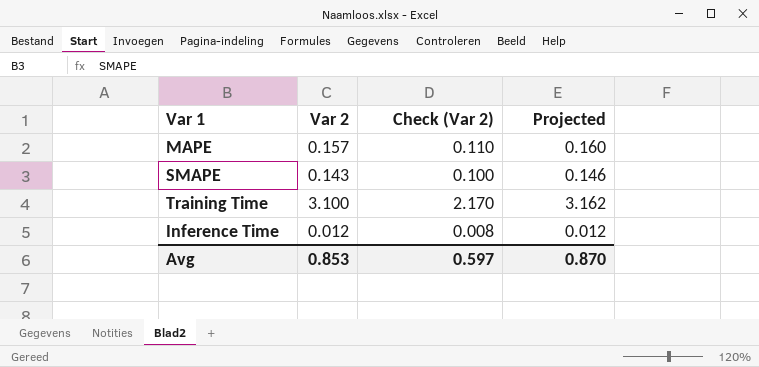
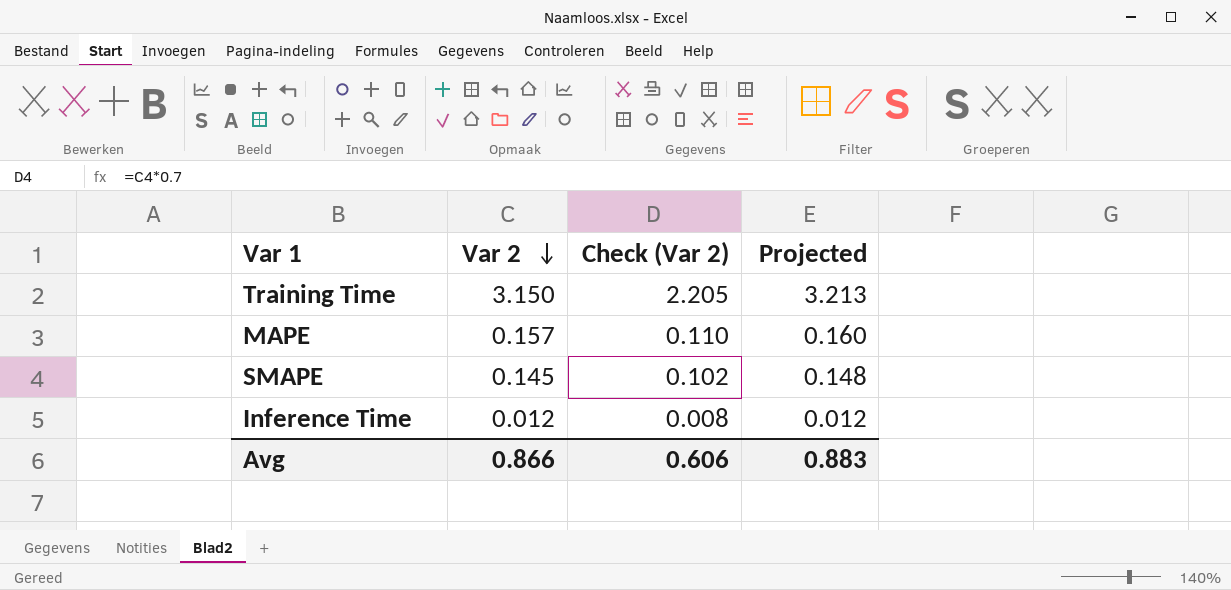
row order: none -> Var 2 descending
Training Time | Var 2: 3.100 -> 3.150
Training Time | Check (Var 2): 2.170 -> 2.205
Training Time | Projected: 3.162 -> 3.213
SMAPE | Var 2: 0.143 -> 0.145
SMAPE | Check (Var 2): 0.100 -> 0.102
SMAPE | Projected: 0.146 -> 0.148
Avg | Var 2: 0.853 -> 0.866
Avg | Check (Var 2): 0.597 -> 0.606
Avg | Projected: 0.870 -> 0.883

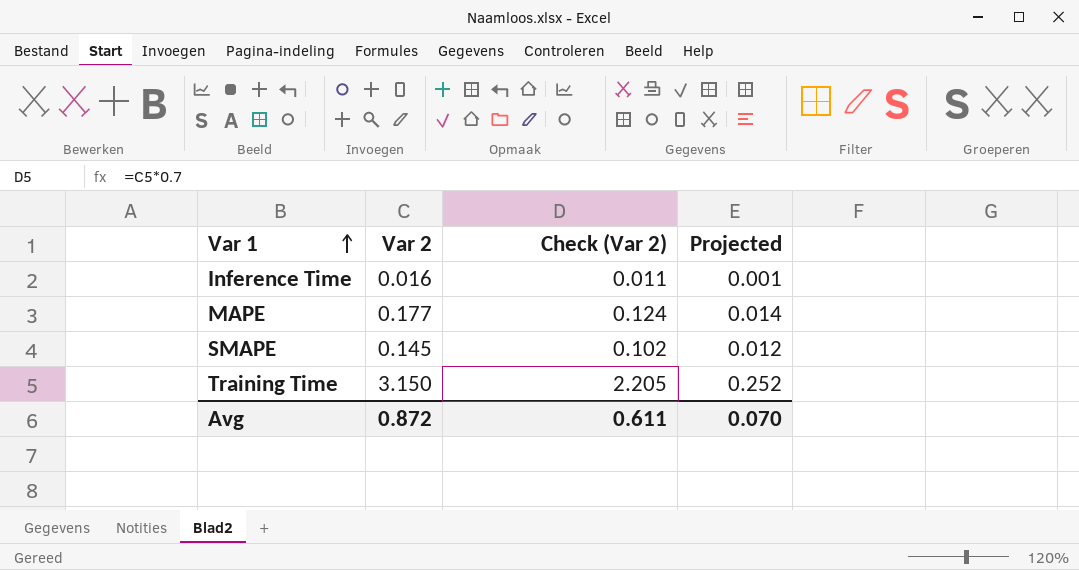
row order: Var 2 descending -> Var 1 ascending
column Projected | formula: [Var 2] * 1.02 -> [Var 2] * 0.08
Inference Time | Var 2: 0.012 -> 0.016
Inference Time | Check (Var 2): 0.008 -> 0.011
MAPE | Var 2: 0.157 -> 0.177
MAPE | Check (Var 2): 0.110 -> 0.124
Avg | Var 2: 0.866 -> 0.872
Avg | Check (Var 2): 0.606 -> 0.611
Avg | Projected: 0.883 -> 0.070

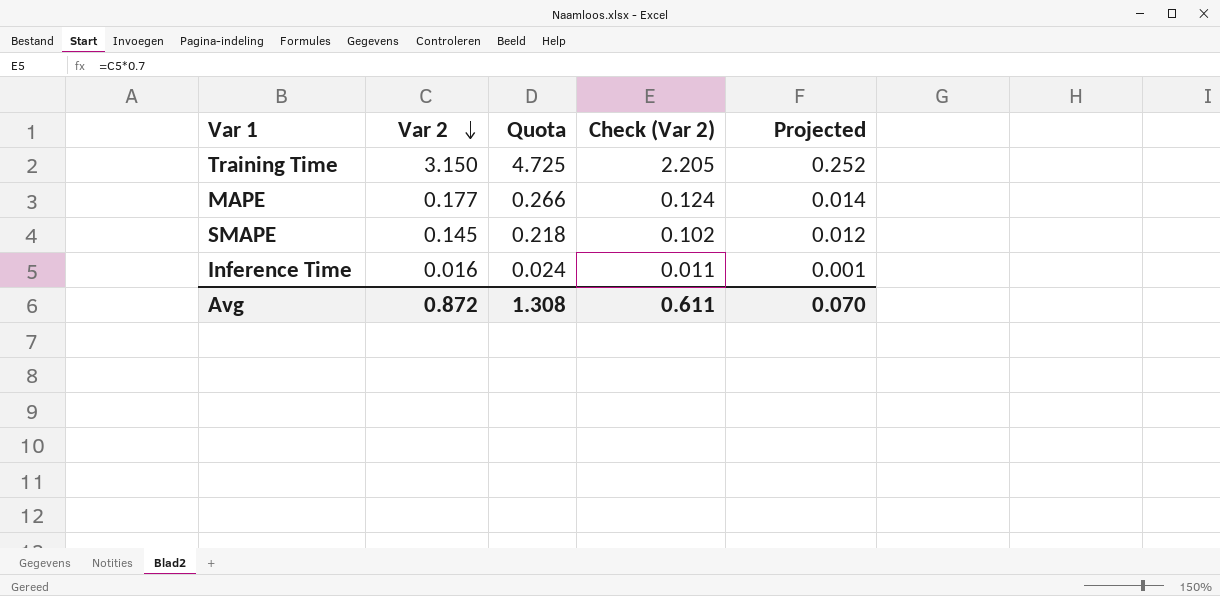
row order: Var 1 ascending -> Var 2 descending
column Quota | formula: none -> [Var 2] * 1.5

